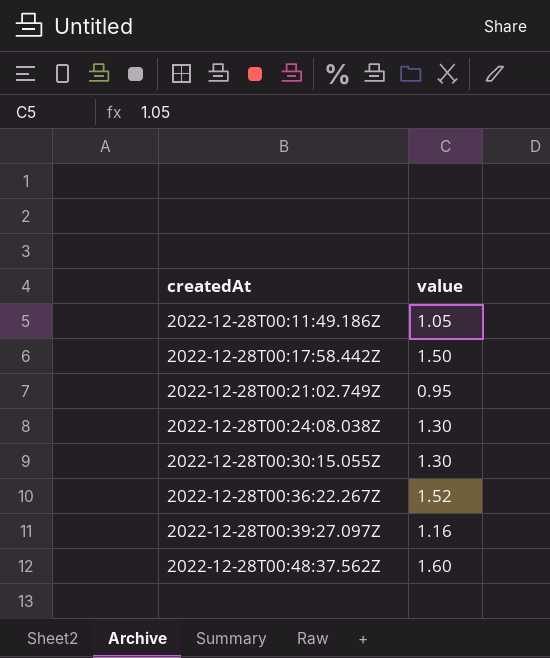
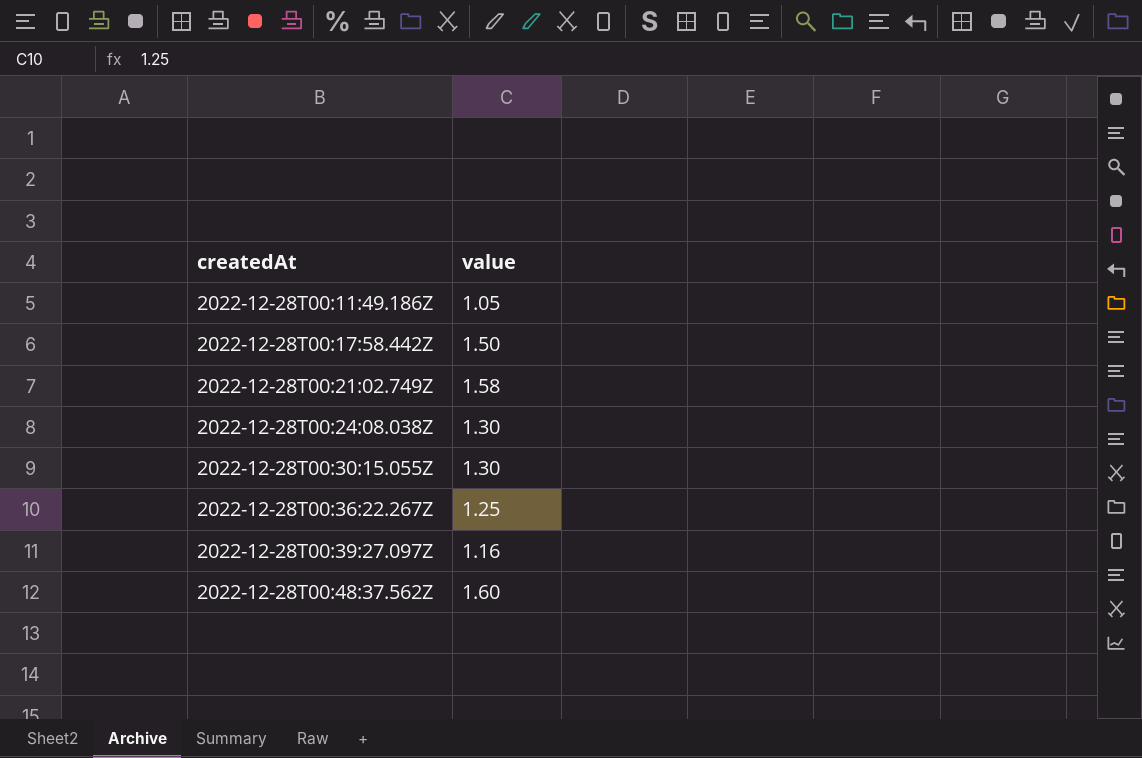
2022-12-28T00:21:02.749Z | value: 0.95 -> 1.58
2022-12-28T00:36:22.267Z | value: 1.52 -> 1.25

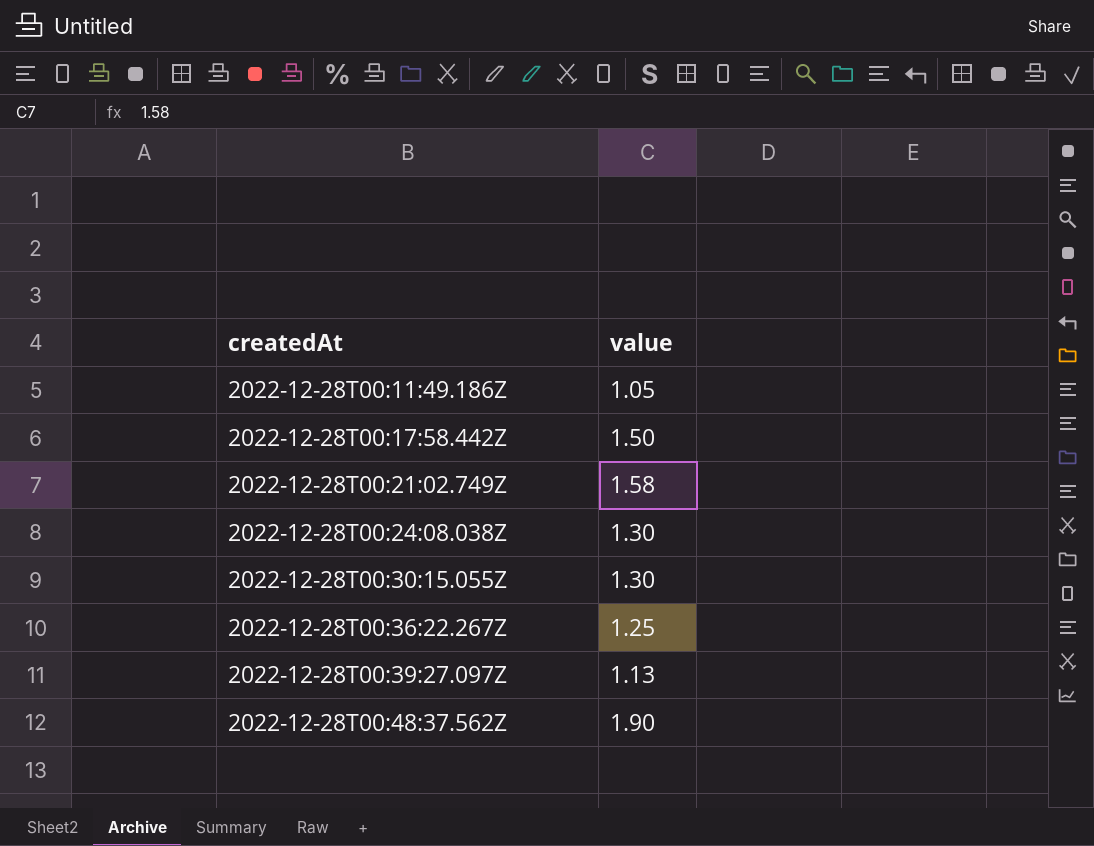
2022-12-28T00:39:27.097Z | value: 1.16 -> 1.13
2022-12-28T00:48:37.562Z | value: 1.60 -> 1.90

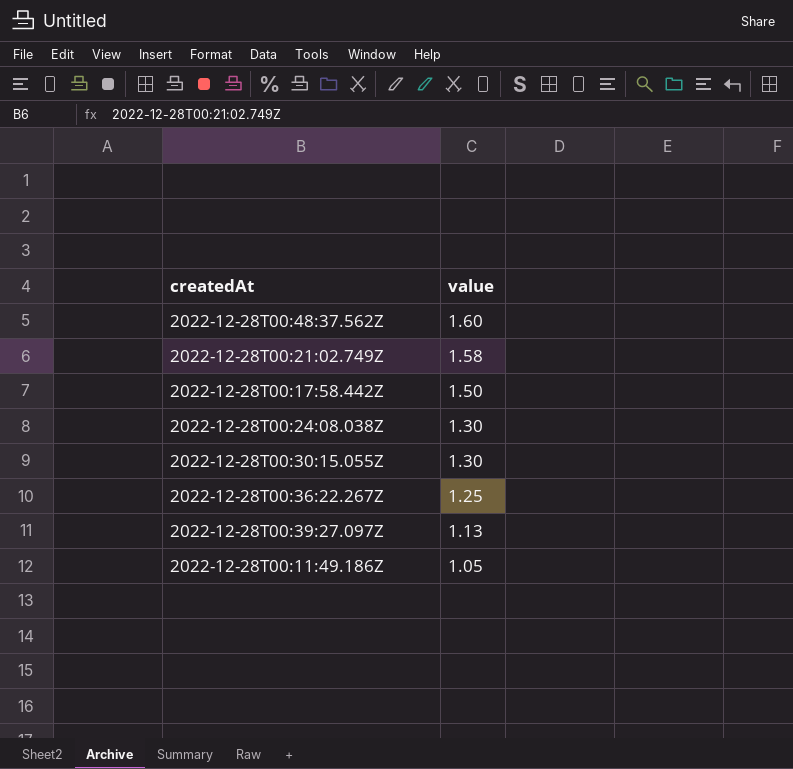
row order: createdAt ascending -> value descending
2022-12-28T00:48:37.562Z | value: 1.90 -> 1.60

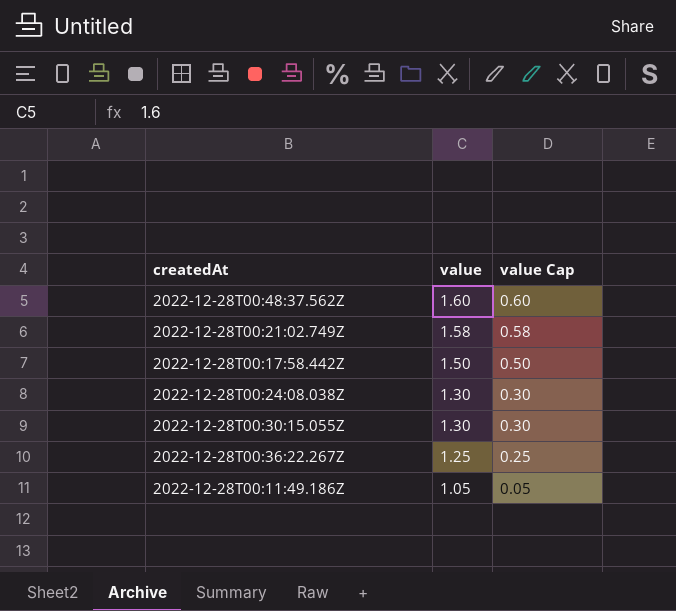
column value Cap | formula: none -> [value] - 1
row 2022-12-28T00:39:27.097Z: 1.13 -> none

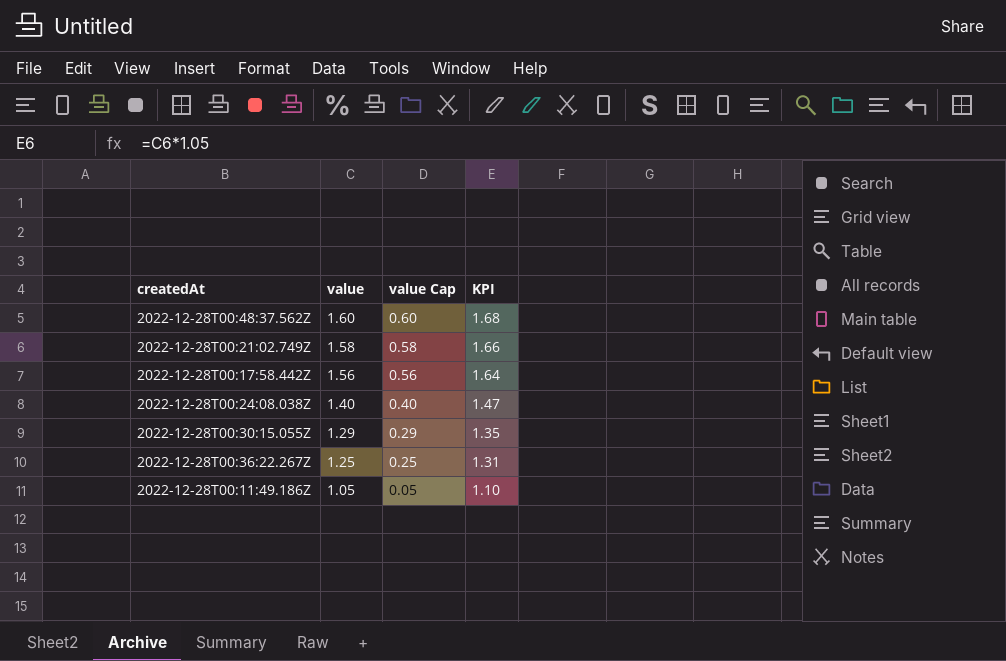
column KPI | formula: none -> [value] * 1.05
2022-12-28T00:17:58.442Z | value: 1.50 -> 1.56
2022-12-28T00:17:58.442Z | value Cap: 0.50 -> 0.56
2022-12-28T00:24:08.038Z | value: 1.30 -> 1.40
2022-12-28T00:24:08.038Z | value Cap: 0.30 -> 0.40
2022-12-28T00:30:15.055Z | value: 1.30 -> 1.29
2022-12-28T00:30:15.055Z | value Cap: 0.30 -> 0.29

